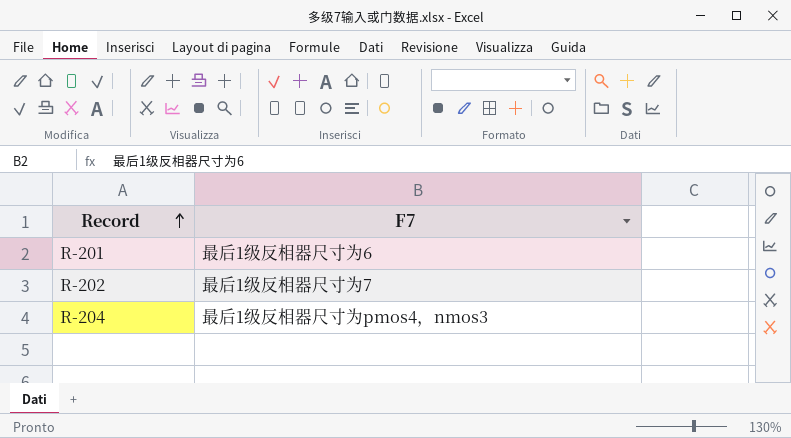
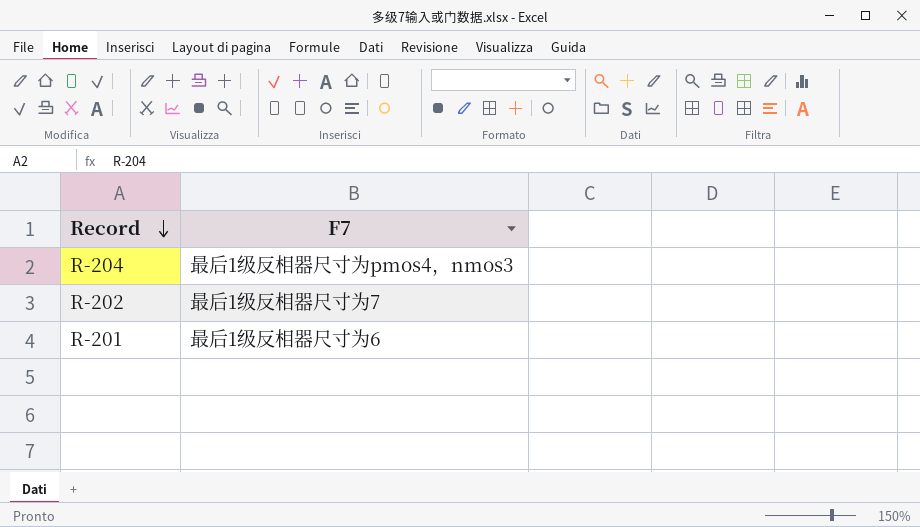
row order: Record ascending -> Record descending

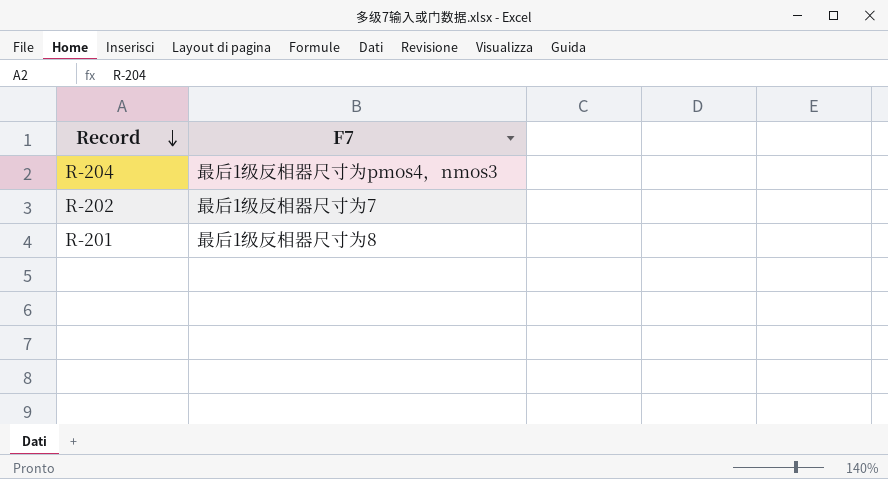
R-201 | F7: 最后1级反相器尺寸为6 -> 最后1级反相器尺寸为8

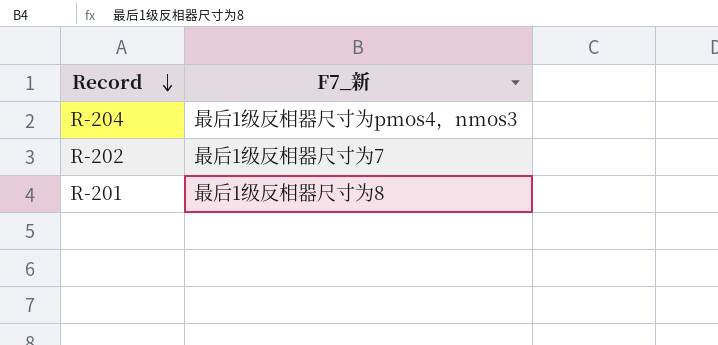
column name: F7 -> F7_新

